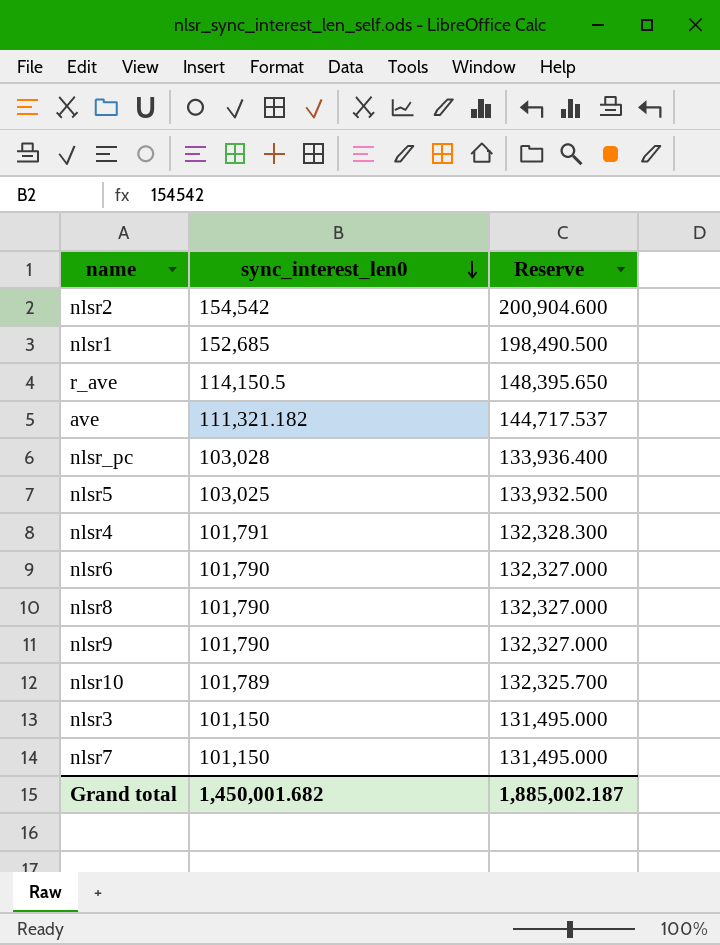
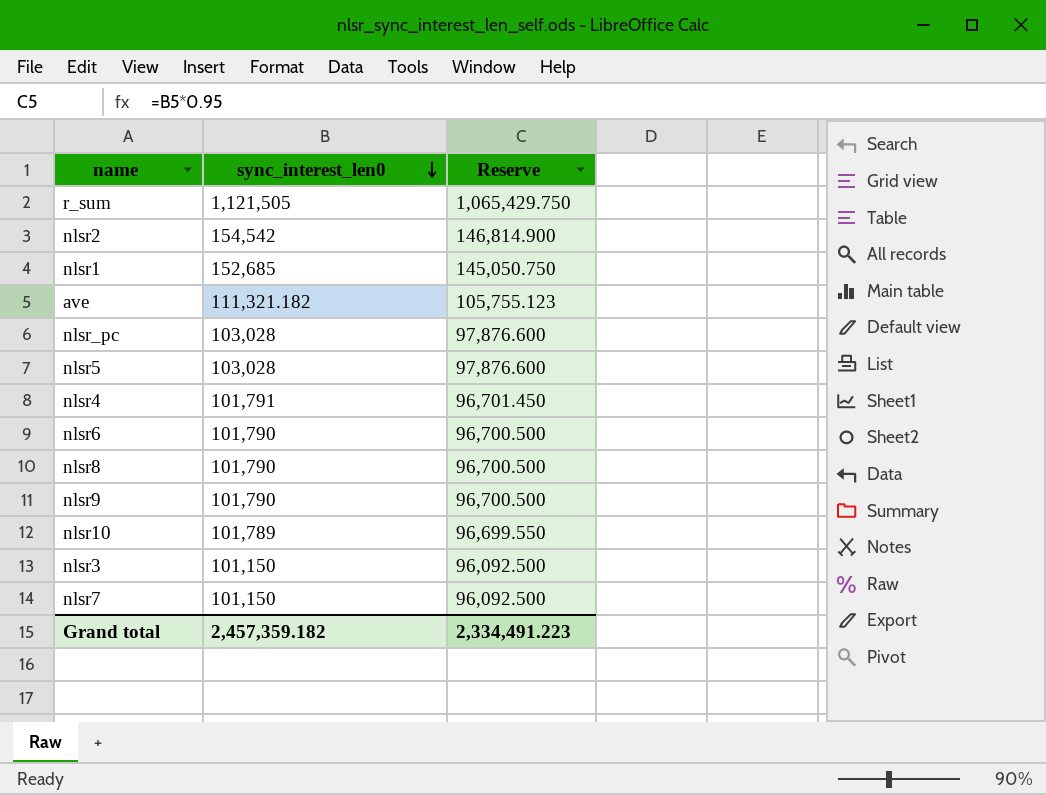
column Reserve | formula: [sync_interest_len0] * 1.3 -> [sync_interest_len0] * 0.95
row r_ave: 114,150.5 | 148,395.650 -> none
row r_sum: none -> 1,121,505 | 1,065,429.750
nlsr5 | sync_interest_len0: 103,025 -> 103,028
Grand total | sync_interest_len0: 1,450,001.682 -> 2,457,359.182
Grand total | Reserve: 1,885,002.187 -> 2,334,491.223

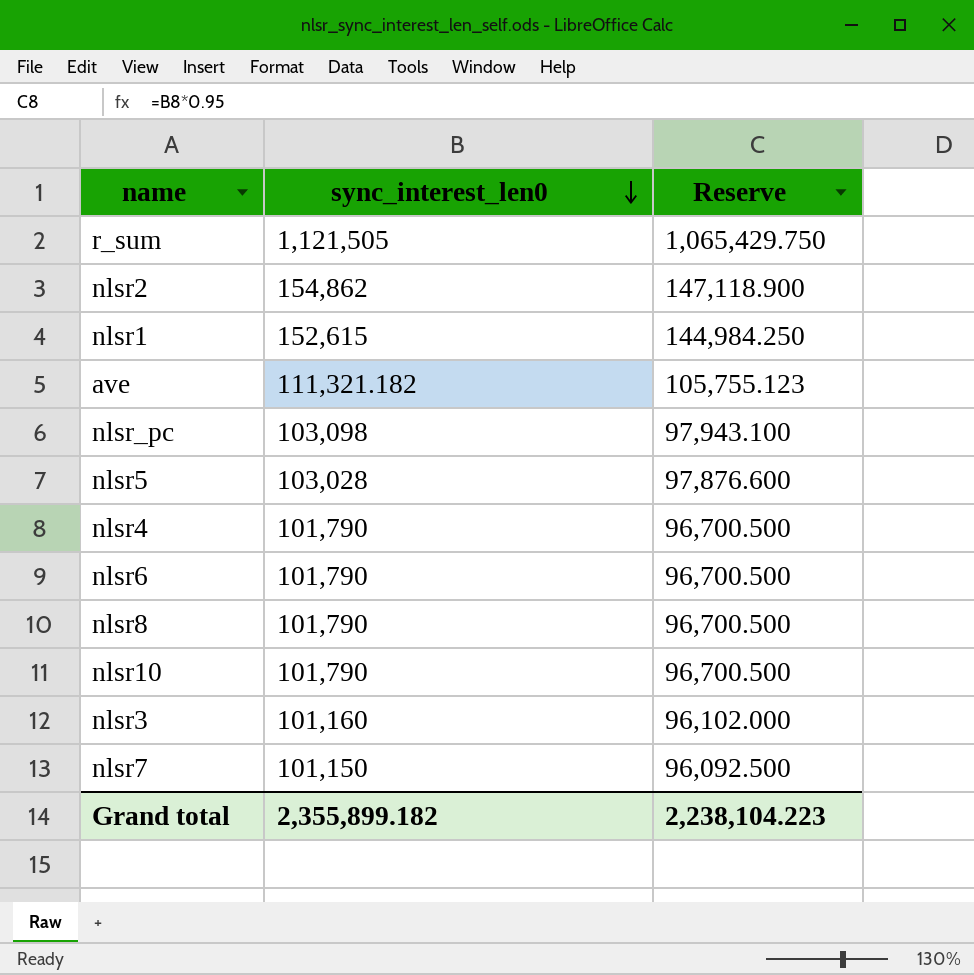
row nlsr9: 101,790 | 96,700.500 -> none
nlsr2 | sync_interest_len0: 154,542 -> 154,862
nlsr2 | Reserve: 146,814.900 -> 147,118.900
nlsr1 | sync_interest_len0: 152,685 -> 152,615
nlsr1 | Reserve: 145,050.750 -> 144,984.250
nlsr_pc | sync_interest_len0: 103,028 -> 103,098
nlsr_pc | Reserve: 97,876.600 -> 97,943.100
nlsr4 | sync_interest_len0: 101,791 -> 101,790
nlsr4 | Reserve: 96,701.450 -> 96,700.500
nlsr10 | sync_interest_len0: 101,789 -> 101,790
nlsr10 | Reserve: 96,699.550 -> 96,700.500
nlsr3 | sync_interest_len0: 101,150 -> 101,160
nlsr3 | Reserve: 96,092.500 -> 96,102.000
Grand total | sync_interest_len0: 2,457,359.182 -> 2,355,899.182
Grand total | Reserve: 2,334,491.223 -> 2,238,104.223

